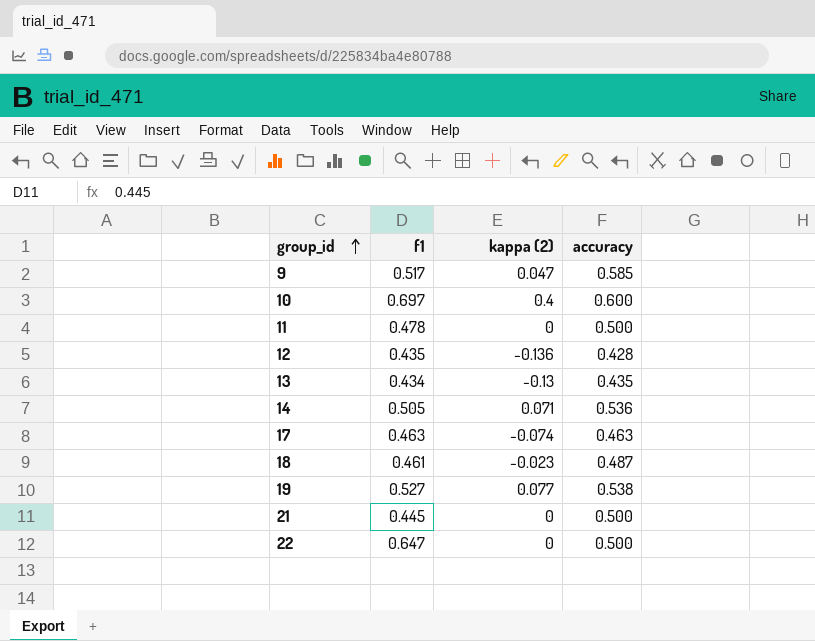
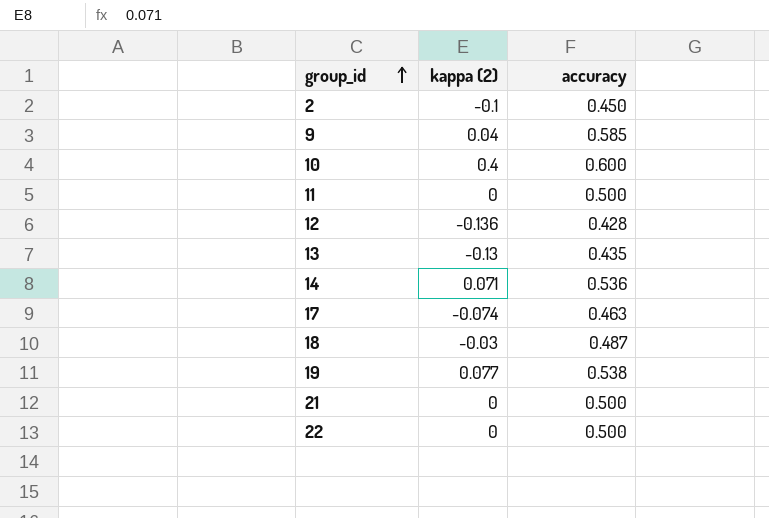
column f1 | position: 2 -> none
row 2: none -> -0.1 | 0.450
9 | kappa (2): 0.047 -> 0.04
18 | kappa (2): -0.023 -> -0.03

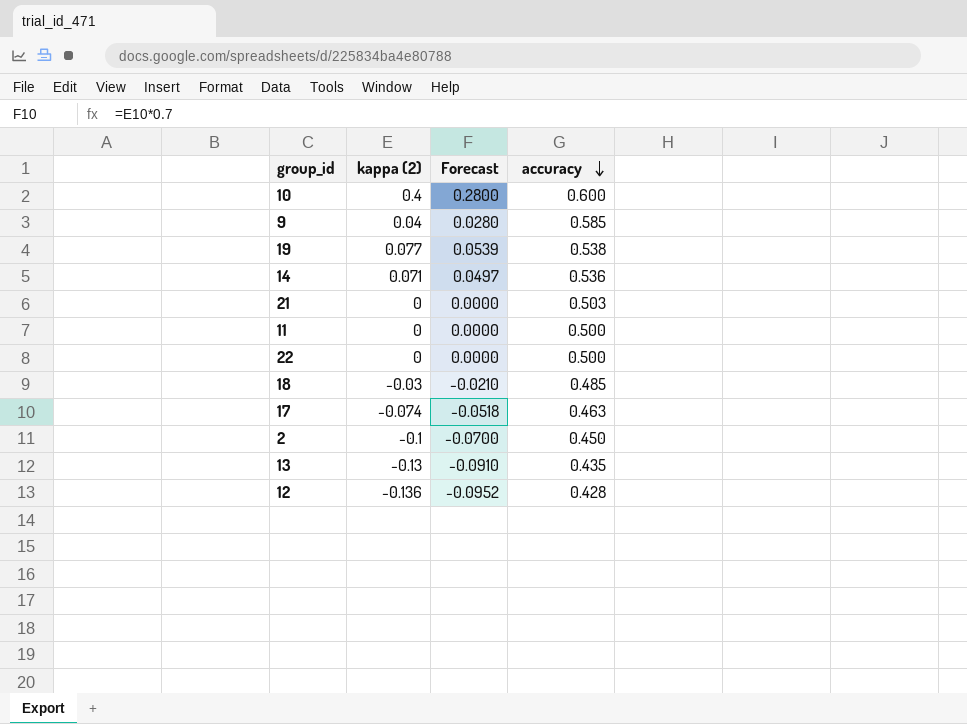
row order: group_id ascending -> accuracy descending
column Forecast | formula: none -> [kappa (2)] * 0.7
21 | accuracy: 0.500 -> 0.503
18 | accuracy: 0.487 -> 0.485

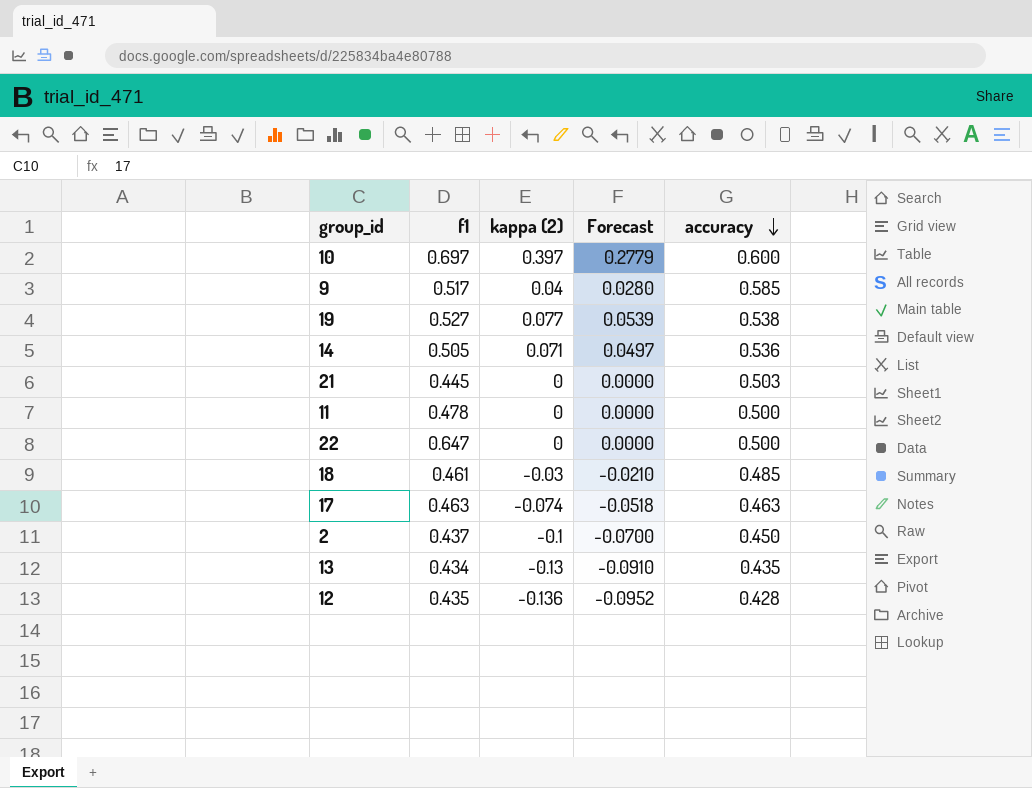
column f1 | position: none -> 2
10 | kappa (2): 0.4 -> 0.397
10 | Forecast: 0.2800 -> 0.2779

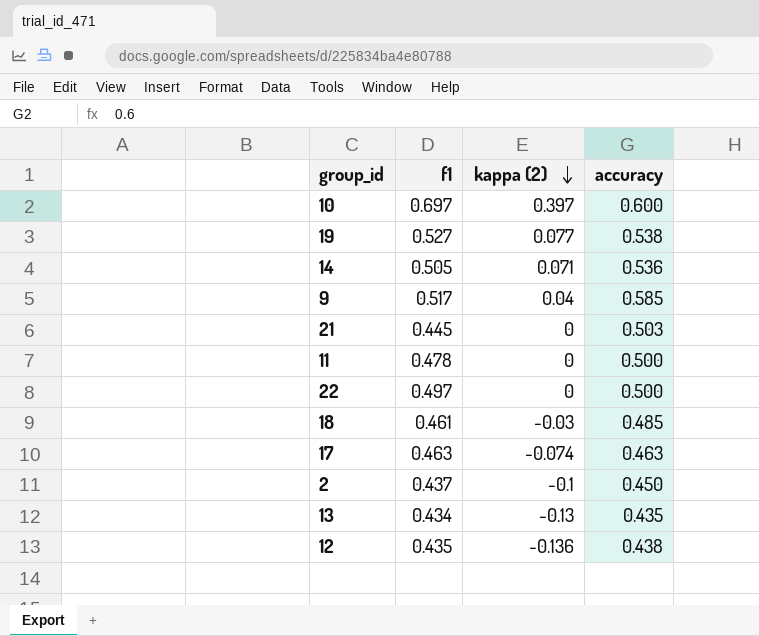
row order: accuracy descending -> kappa (2) descending
column Forecast | formula: [kappa (2)] * 0.7 -> none
22 | f1: 0.647 -> 0.497
12 | accuracy: 0.428 -> 0.438

